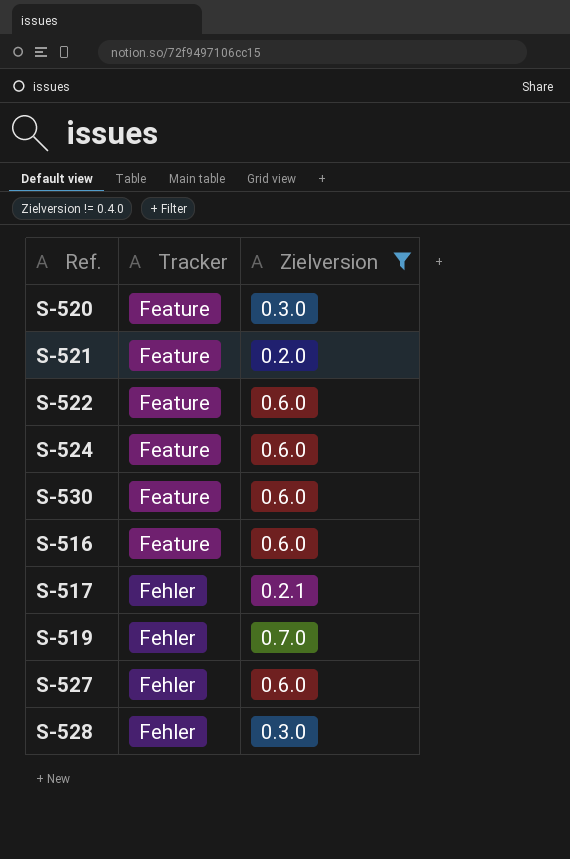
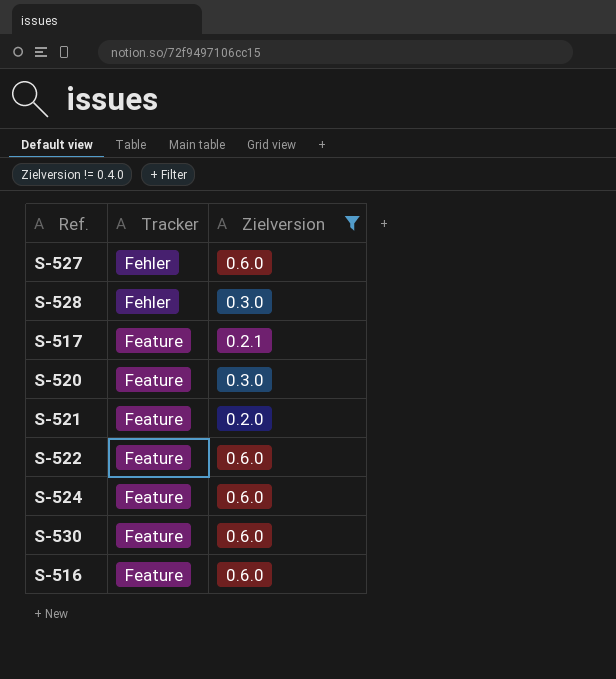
row order: Tracker ascending -> Tracker descending
row S-519: Fehler | 0.7.0 -> none
S-517 | Tracker: Fehler -> Feature

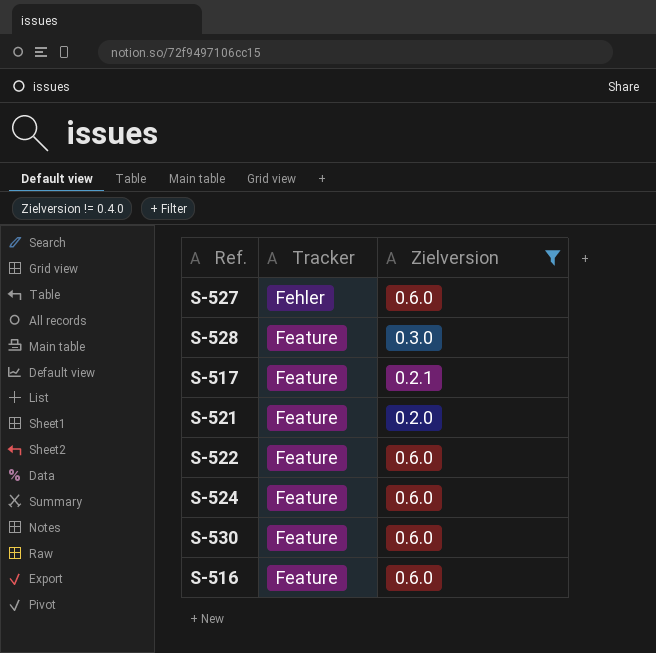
row S-520: Feature | 0.3.0 -> none
S-528 | Tracker: Fehler -> Feature

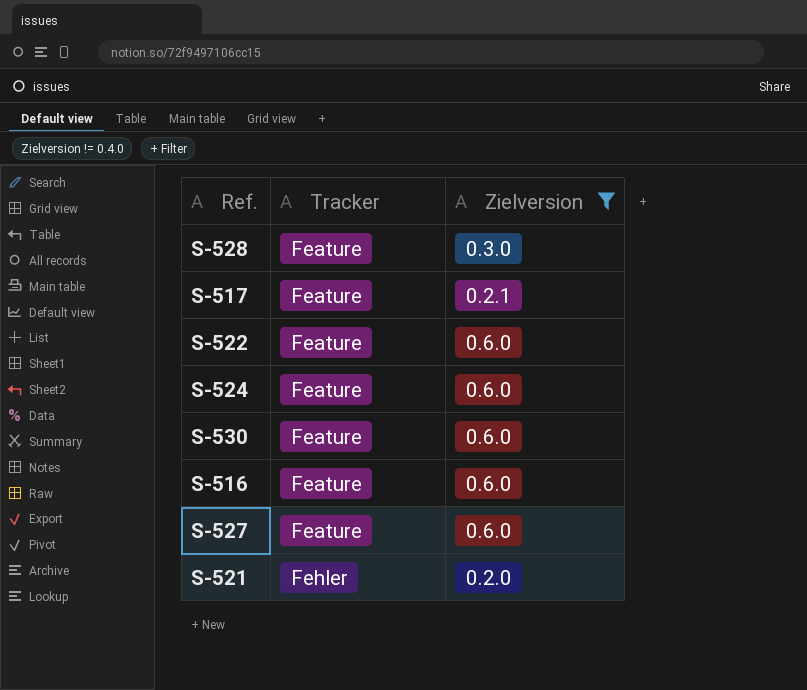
row order: Tracker descending -> Tracker ascending
S-527 | Tracker: Fehler -> Feature
S-521 | Tracker: Feature -> Fehler

